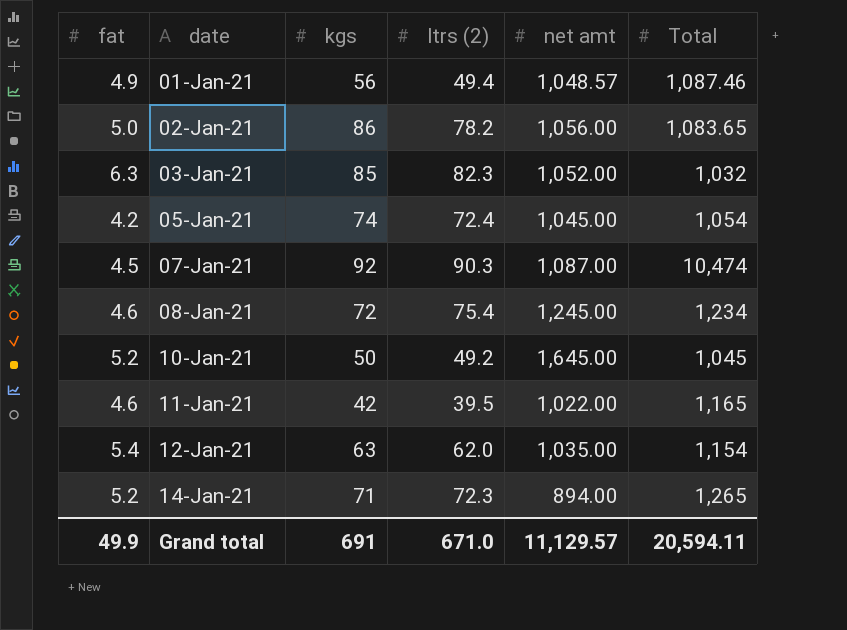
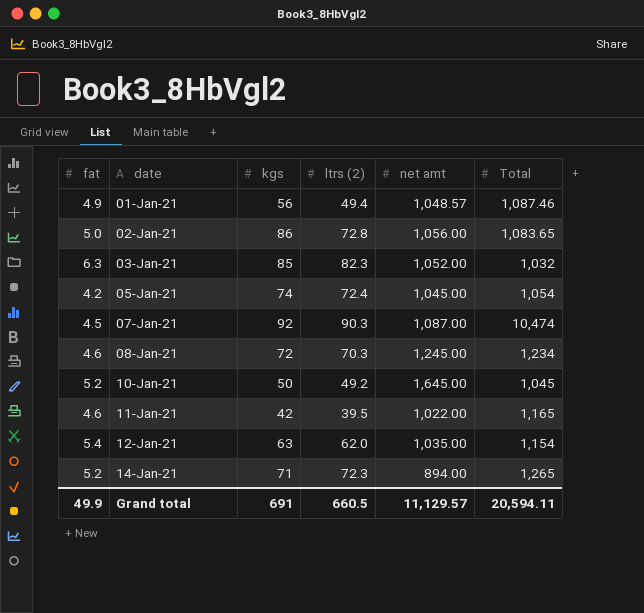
02-Jan-21 | ltrs (2): 78.2 -> 72.8
08-Jan-21 | ltrs (2): 75.4 -> 70.3
Grand total | ltrs (2): 671.0 -> 660.5

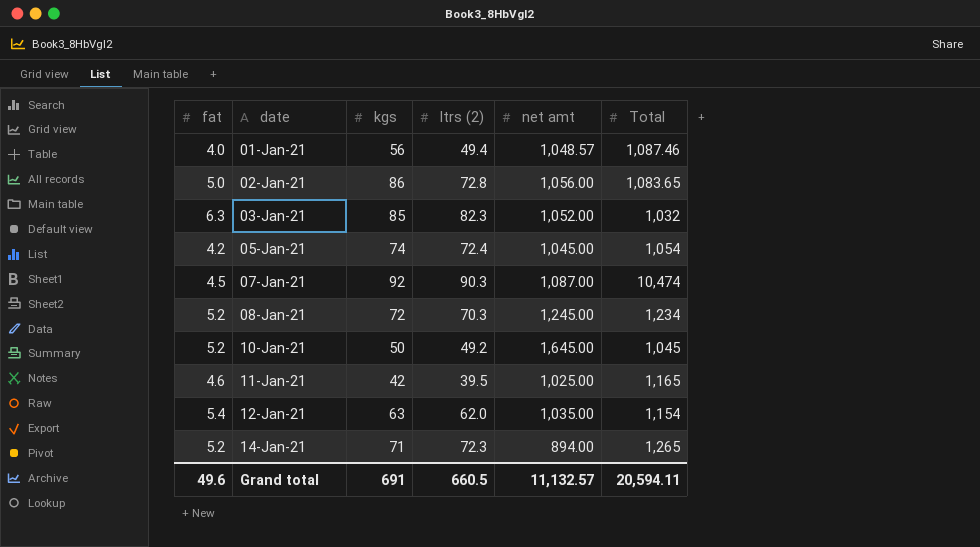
01-Jan-21 | fat: 4.9 -> 4.0
08-Jan-21 | fat: 4.6 -> 5.2
11-Jan-21 | net amt: 1,022.00 -> 1,025.00
Grand total | fat: 49.9 -> 49.6
Grand total | net amt: 11,129.57 -> 11,132.57

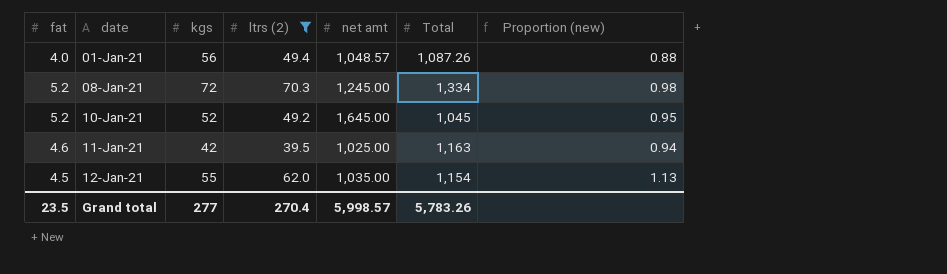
filter: none -> ltrs (2) <= 70.3
column Proportion (new) | formula: none -> [ltrs (2)] / [kgs]
01-Jan-21 | Total: 1,087.46 -> 1,087.26
08-Jan-21 | Total: 1,234 -> 1,334
10-Jan-21 | kgs: 50 -> 52
11-Jan-21 | Total: 1,165 -> 1,163
12-Jan-21 | fat: 5.4 -> 4.5
12-Jan-21 | kgs: 63 -> 55
Grand total | fat: 49.6 -> 23.5
Grand total | kgs: 691 -> 277
Grand total | ltrs (2): 660.5 -> 270.4
Grand total | net amt: 11,132.57 -> 5,998.57
Grand total | Total: 20,594.11 -> 5,783.26

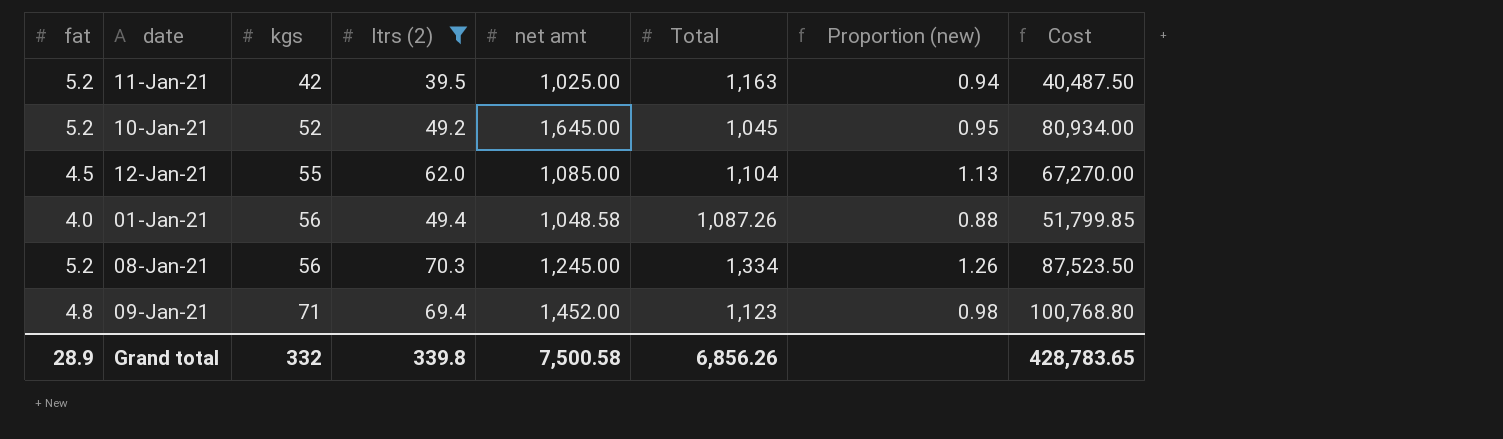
row order: date ascending -> kgs ascending
column Cost | formula: none -> [ltrs (2)] * [net amt]
11-Jan-21 | fat: 4.6 -> 5.2
12-Jan-21 | net amt: 1,035.00 -> 1,085.00
12-Jan-21 | Total: 1,154 -> 1,104
01-Jan-21 | net amt: 1,048.57 -> 1,048.58
08-Jan-21 | kgs: 72 -> 56
08-Jan-21 | Proportion (new): 0.98 -> 1.26
row 09-Jan-21: none -> 4.8 | 71 | 69.4 | 1,452.00 | 1,123 | 0.98 | 100,768.80
Grand total | fat: 23.5 -> 28.9
Grand total | kgs: 277 -> 332
Grand total | ltrs (2): 270.4 -> 339.8
Grand total | net amt: 5,998.57 -> 7,500.58
Grand total | Total: 5,783.26 -> 6,856.26

